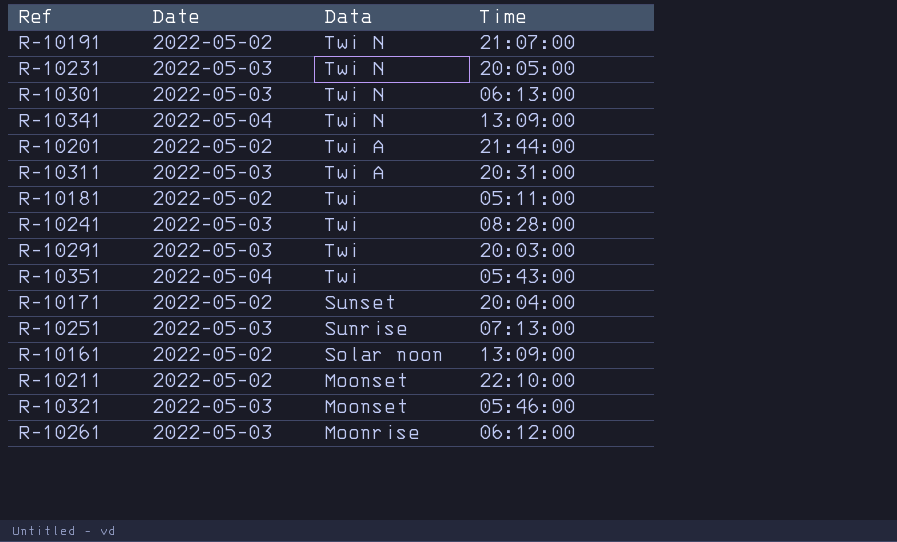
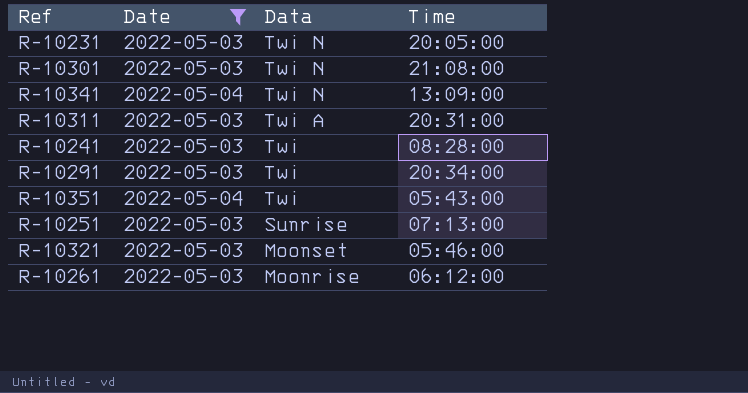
filter: none -> Date != 2022-05-02
R-10301 | Time: 06:13:00 -> 21:08:00
R-10291 | Time: 20:03:00 -> 20:34:00

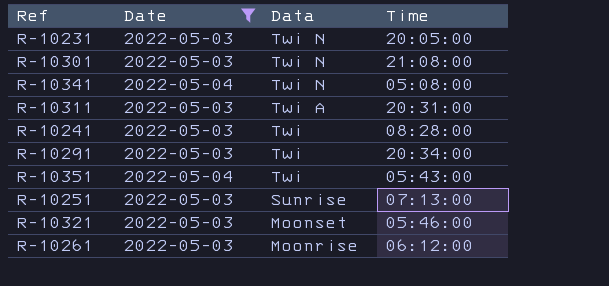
R-10341 | Time: 13:09:00 -> 05:08:00

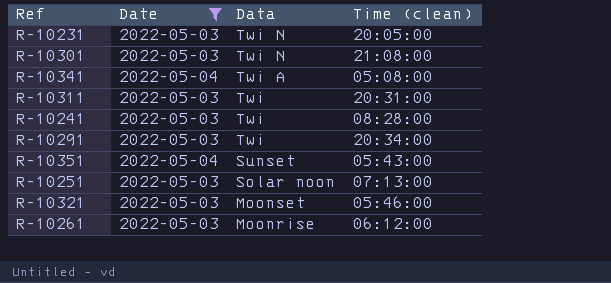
column name: Time -> Time (clean)
R-10341 | Data: Twi N -> Twi A
R-10311 | Data: Twi A -> Twi
R-10351 | Data: Twi -> Sunset
R-10251 | Data: Sunrise -> Solar noon

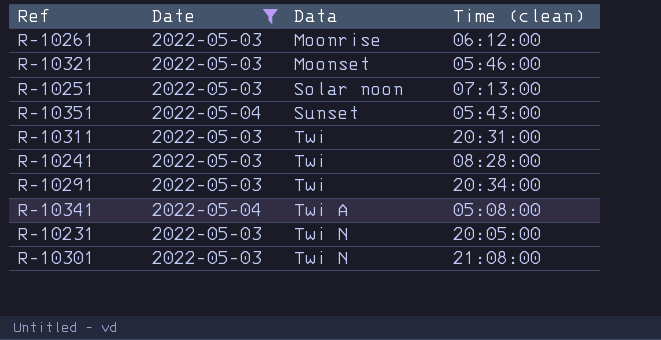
row order: Data descending -> Data ascending

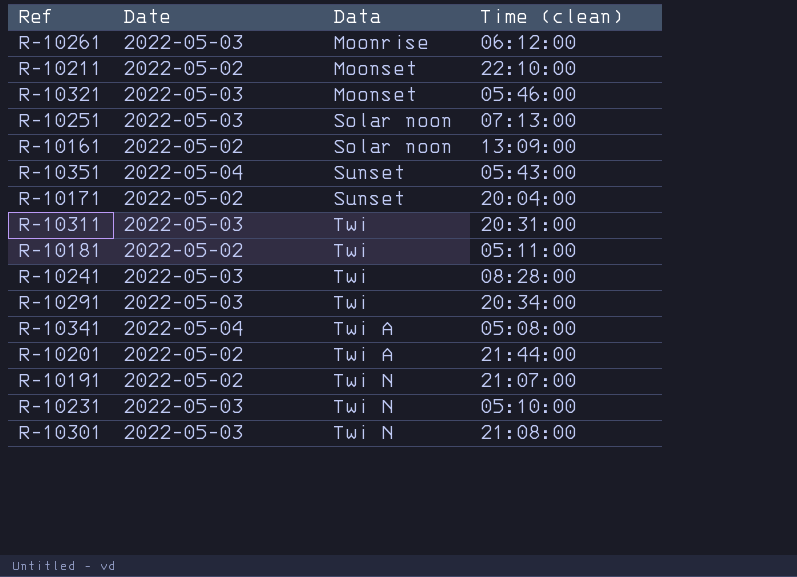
filter: Date != 2022-05-02 -> none
R-10231 | Time (clean): 20:05:00 -> 05:10:00

